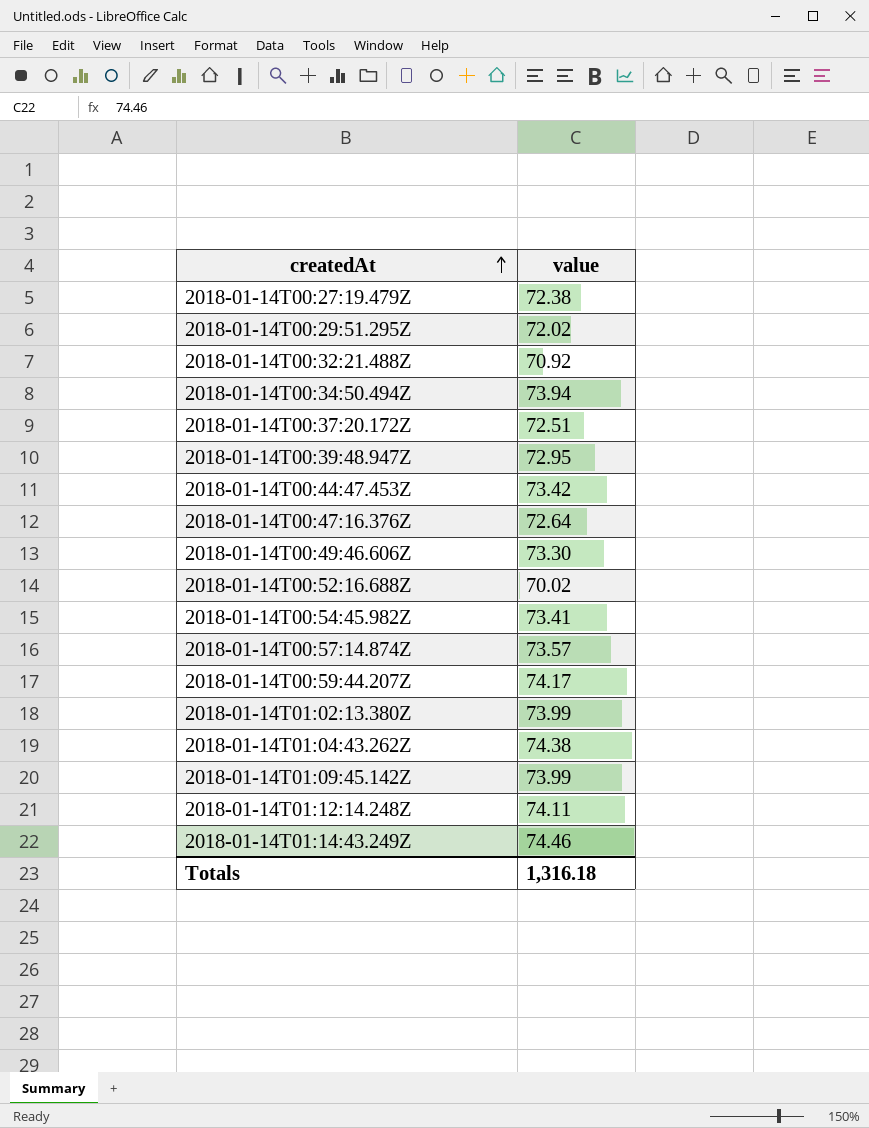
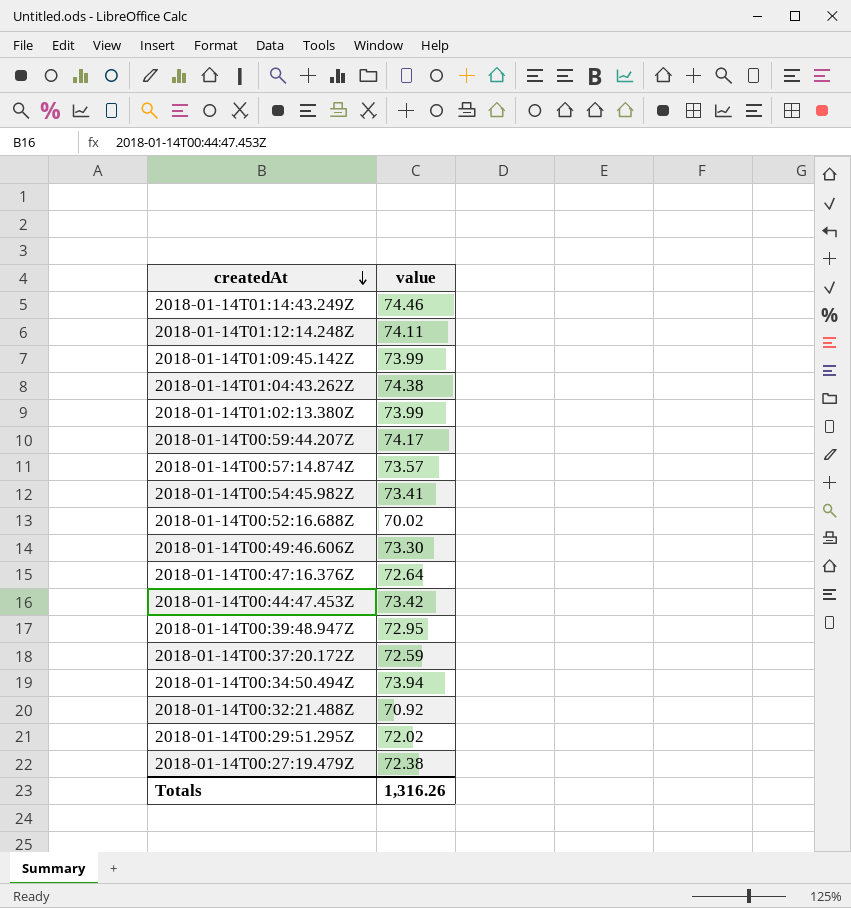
row order: createdAt ascending -> createdAt descending
2018-01-14T00:37:20.172Z | value: 72.51 -> 72.59
Totals | value: 1,316.18 -> 1,316.26

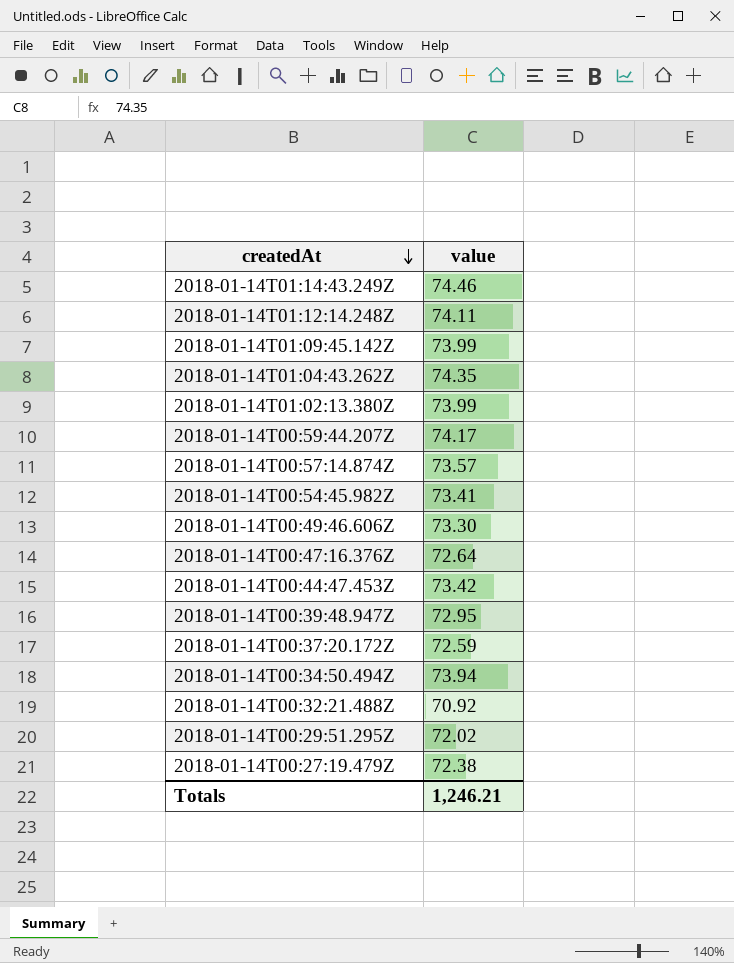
row 2018-01-14T00:52:16.688Z: 70.02 -> none
2018-01-14T01:04:43.262Z | value: 74.38 -> 74.35
Totals | value: 1,316.26 -> 1,246.21

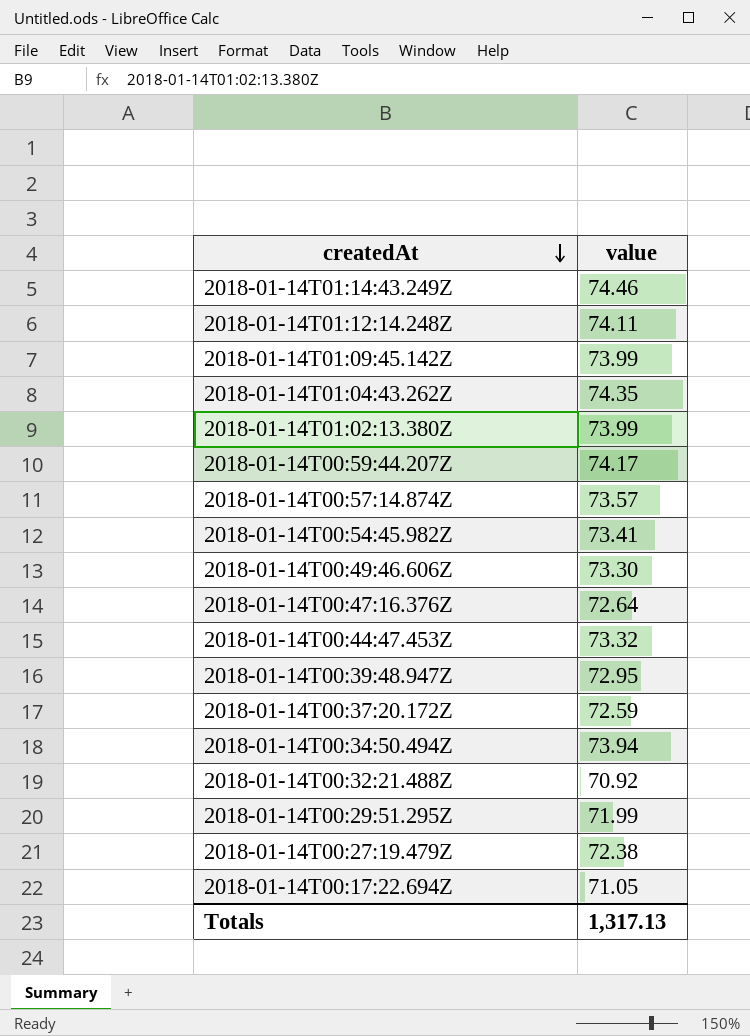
2018-01-14T00:44:47.453Z | value: 73.42 -> 73.32
2018-01-14T00:29:51.295Z | value: 72.02 -> 71.99
row 2018-01-14T00:17:22.694Z: none -> 71.05
Totals | value: 1,246.21 -> 1,317.13

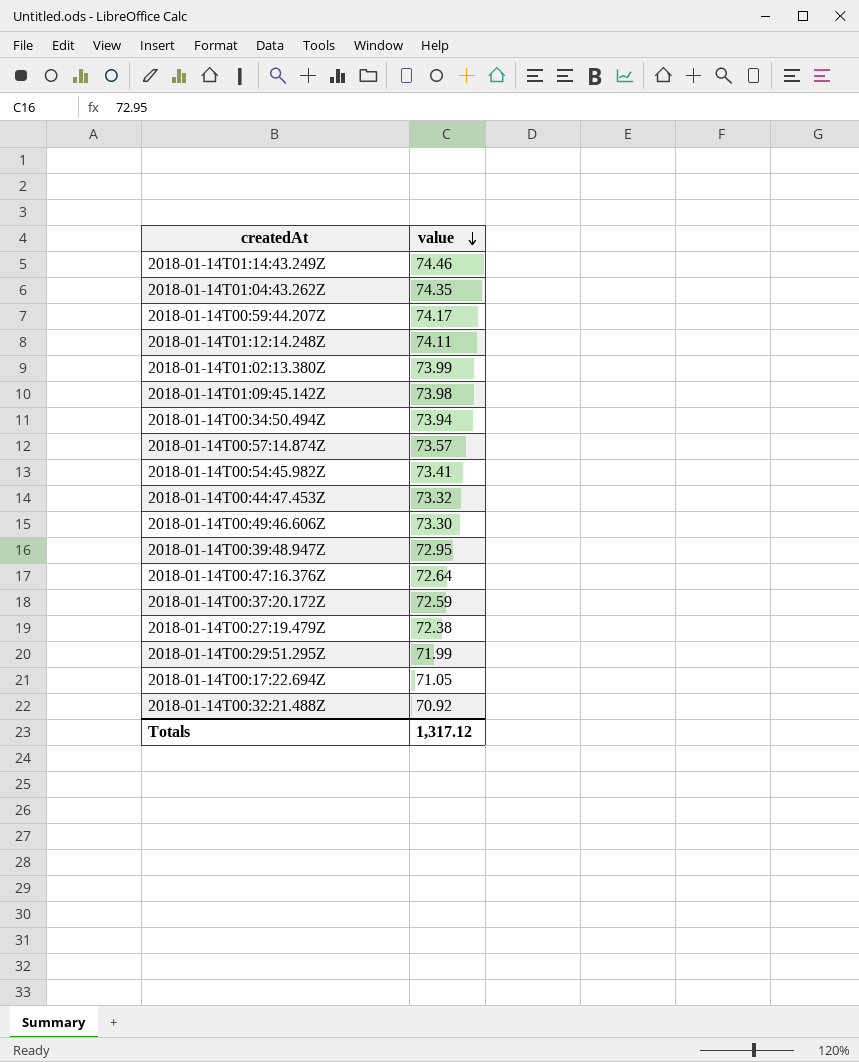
row order: createdAt descending -> value descending
2018-01-14T01:09:45.142Z | value: 73.99 -> 73.98
Totals | value: 1,317.13 -> 1,317.12

